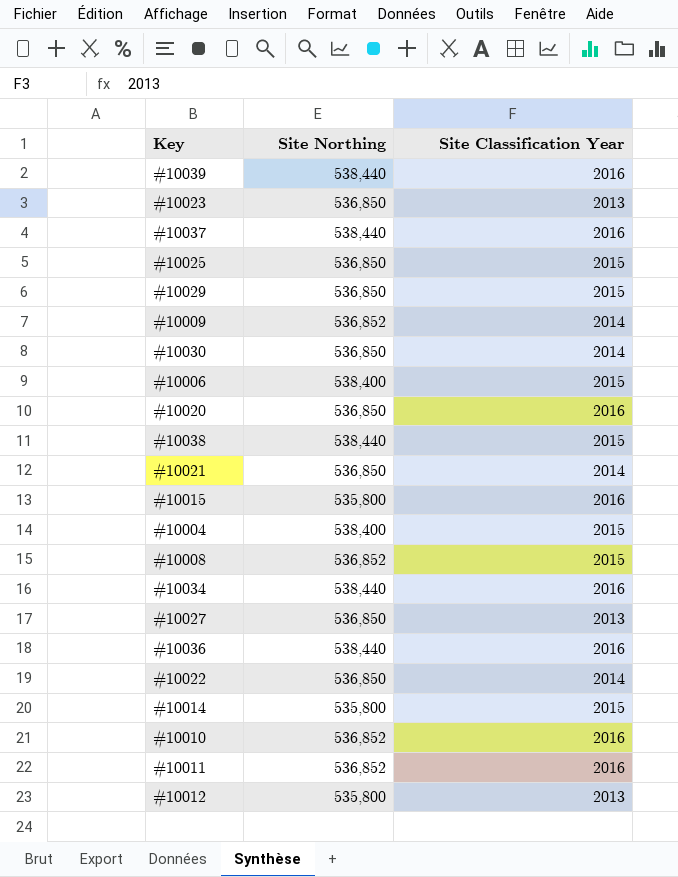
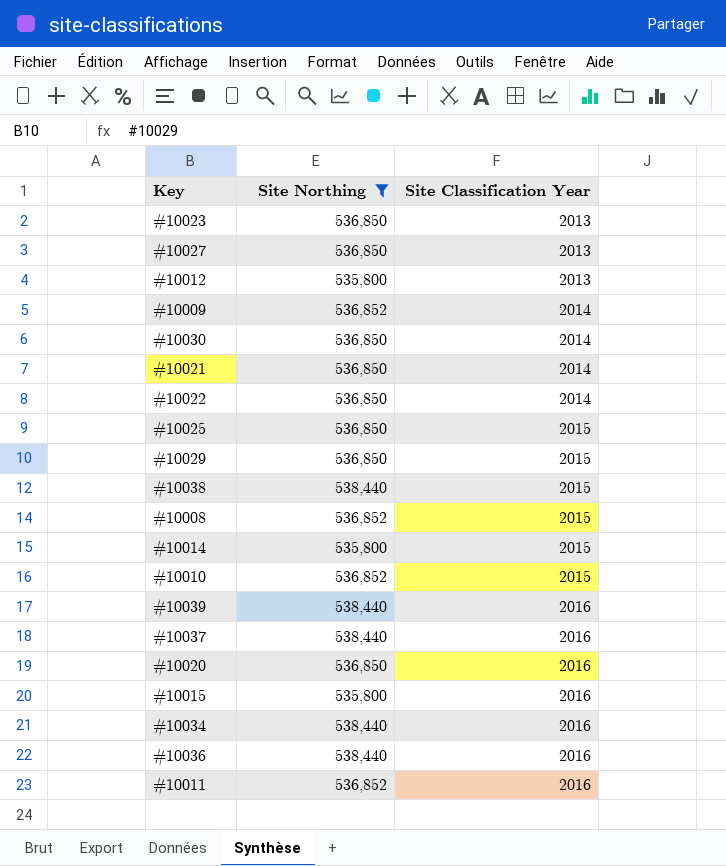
filter: none -> Site Northing != 538,400
row order: none -> Site Classification Year ascending
#10010 | Site Classification Year: 2016 -> 2015

